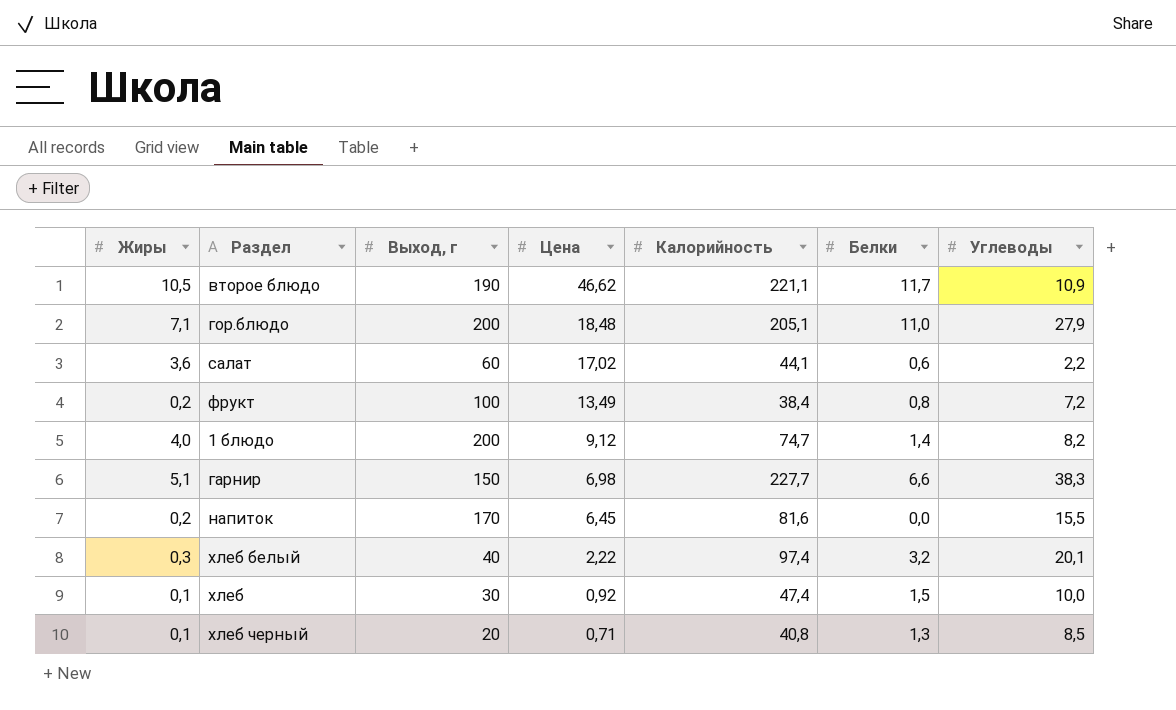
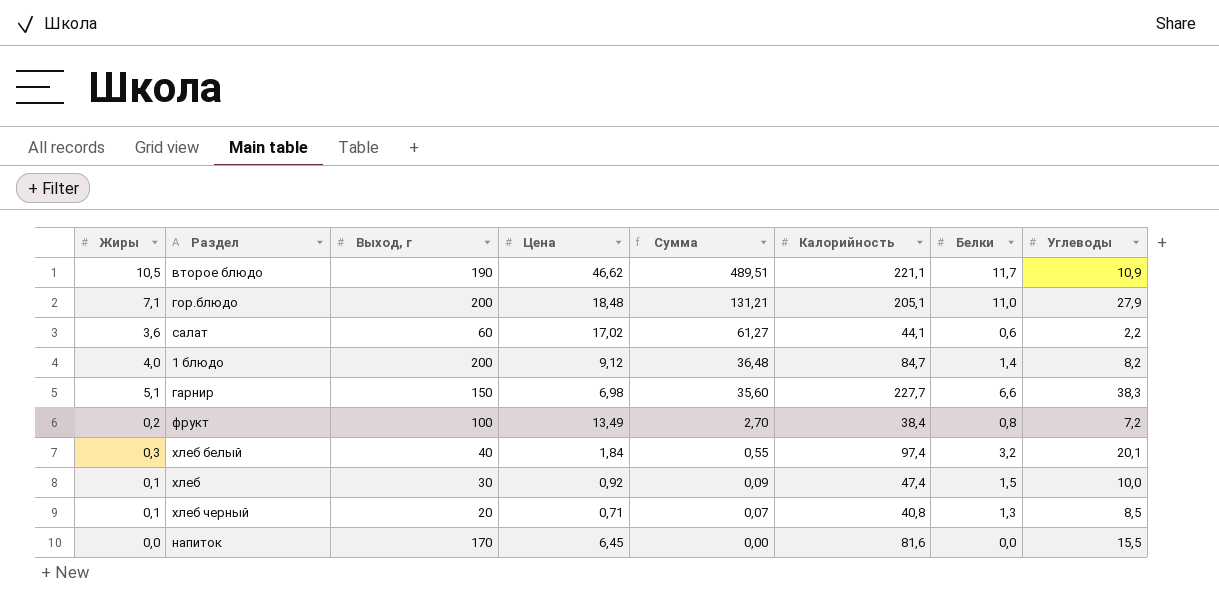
row order: Цена descending -> Сумма descending
column Сумма | formula: none -> [Жиры] * [Цена]
1 блюдо | Калорийность: 74,7 -> 84,7
хлеб белый | Цена: 2,22 -> 1,84
напиток | Жиры: 0,2 -> 0,0

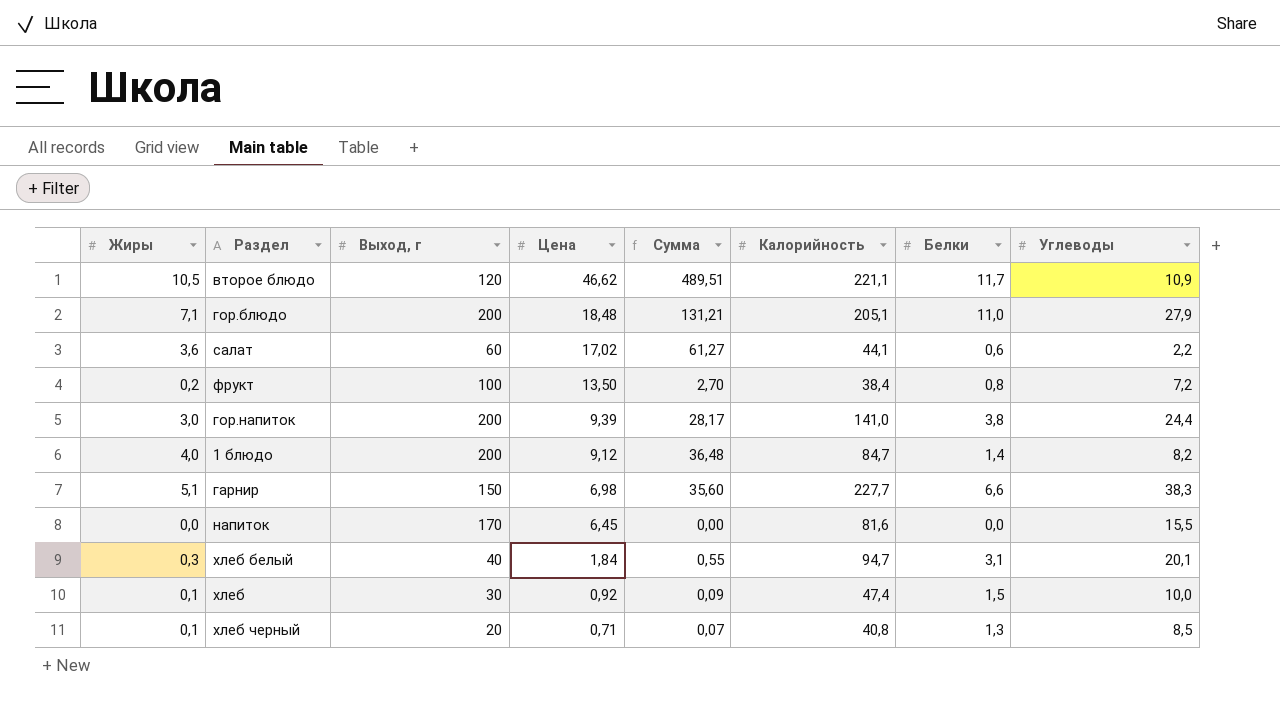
row order: Сумма descending -> Цена descending
второе блюдо | Выход, г: 190 -> 120
фрукт | Цена: 13,49 -> 13,50
row гор.напиток: none -> 3,0 | 200 | 9,39 | 28,17 | 141,0 | 3,8 | 24,4
хлеб белый | Калорийность: 97,4 -> 94,7
хлеб белый | Белки: 3,2 -> 3,1

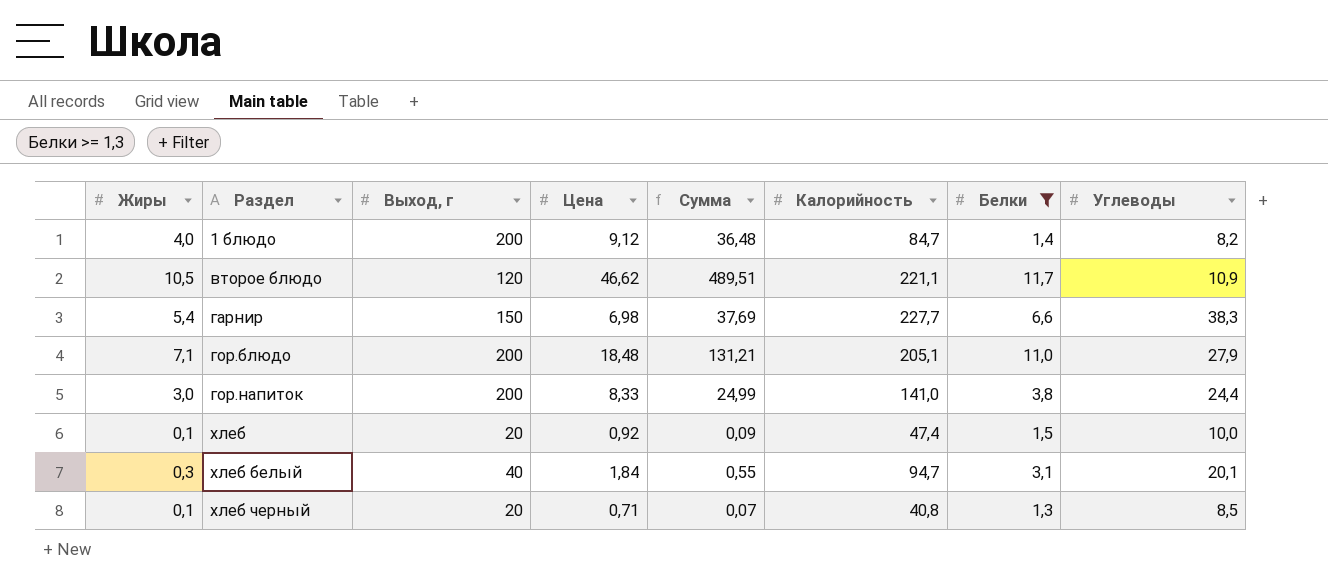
filter: none -> Белки >= 1,3
row order: Цена descending -> Раздел ascending
гарнир | Жиры: 5,1 -> 5,4
гарнир | Сумма: 35,60 -> 37,69
гор.напиток | Цена: 9,39 -> 8,33
гор.напиток | Сумма: 28,17 -> 24,99
хлеб | Выход, г: 30 -> 20

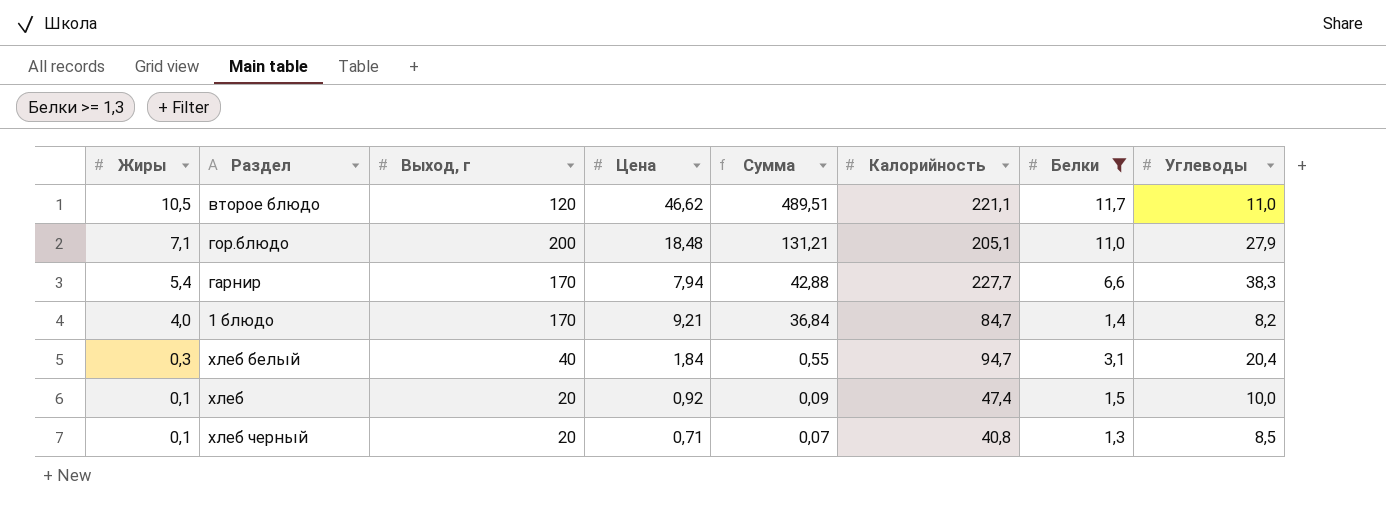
row order: Раздел ascending -> Жиры descending
row гор.напиток: 3,0 | 200 | 8,33 | 24,99 | 141,0 | 3,8 | 24,4 -> none
второе блюдо | Углеводы: 10,9 -> 11,0
гарнир | Выход, г: 150 -> 170
гарнир | Цена: 6,98 -> 7,94
гарнир | Сумма: 37,69 -> 42,88
1 блюдо | Выход, г: 200 -> 170
1 блюдо | Цена: 9,12 -> 9,21
1 блюдо | Сумма: 36,48 -> 36,84
хлеб белый | Углеводы: 20,1 -> 20,4

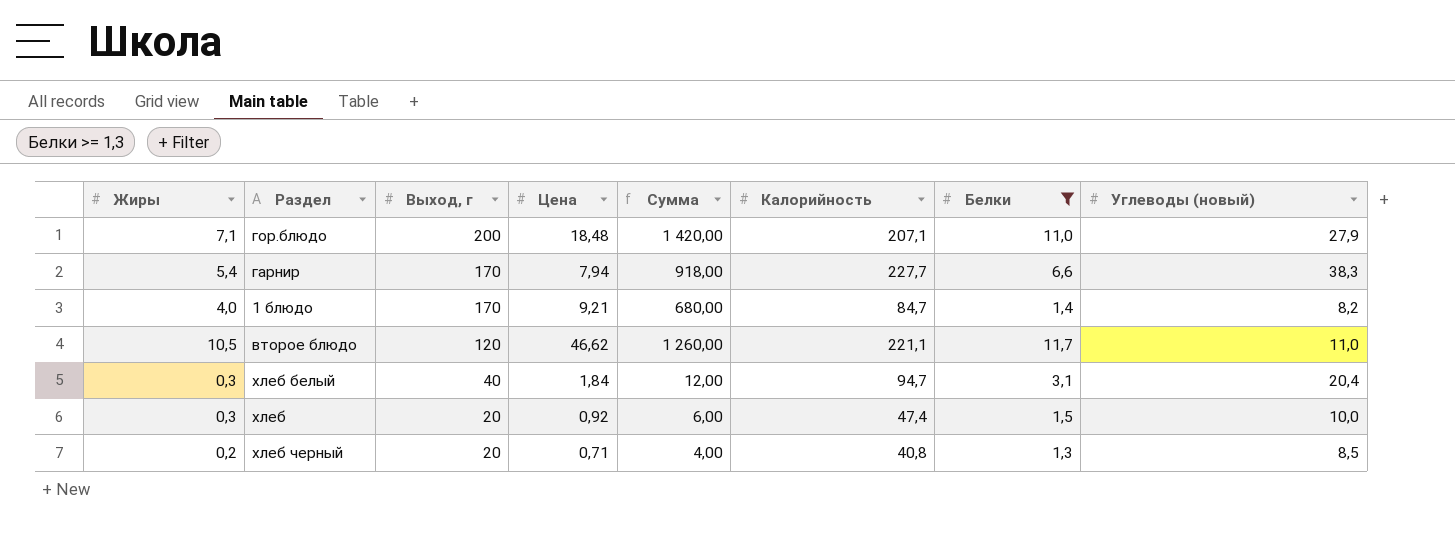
row order: Жиры descending -> Выход, г descending
column Сумма | formula: [Жиры] * [Цена] -> [Жиры] * [Выход, г]
column name: Углеводы -> Углеводы (новый)
гор.блюдо | Калорийность: 205,1 -> 207,1
хлеб | Жиры: 0,1 -> 0,3
хлеб черный | Жиры: 0,1 -> 0,2

